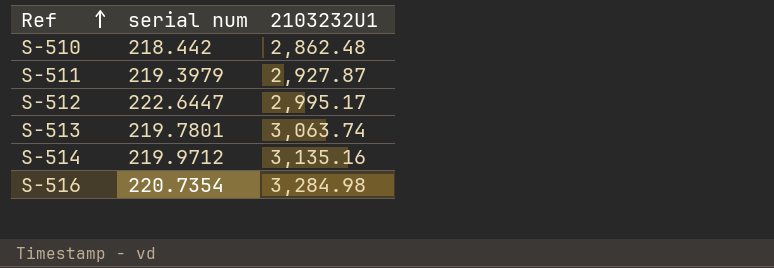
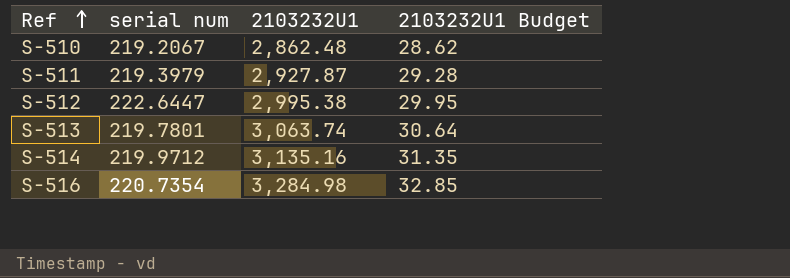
column 2103232U1 Budget | formula: none -> [2103232U1] * 0.01
S-510 | serial num: 218.442 -> 219.2067
S-512 | 2103232U1: 2,995.17 -> 2,995.38

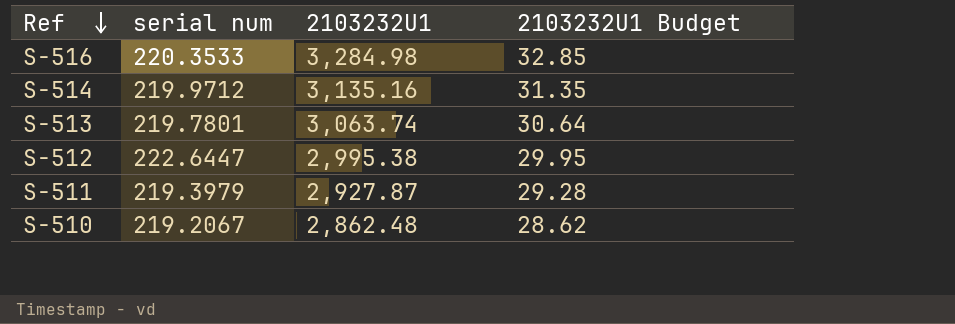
row order: Ref ascending -> Ref descending
S-516 | serial num: 220.7354 -> 220.3533

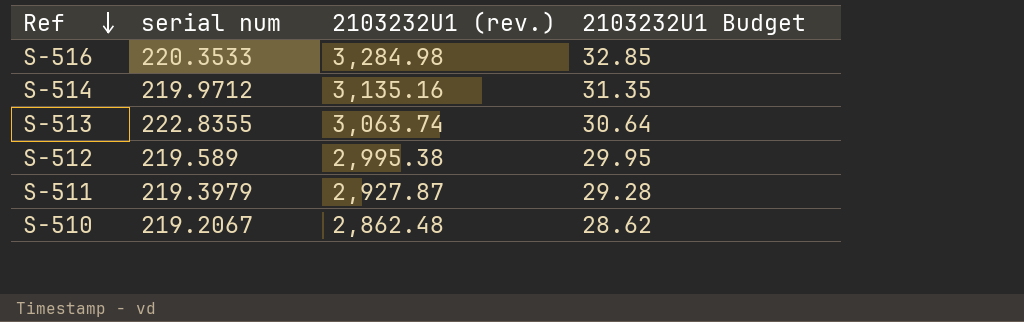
column name: 2103232U1 -> 2103232U1 (rev.)
S-513 | serial num: 219.7801 -> 222.8355
S-512 | serial num: 222.6447 -> 219.589

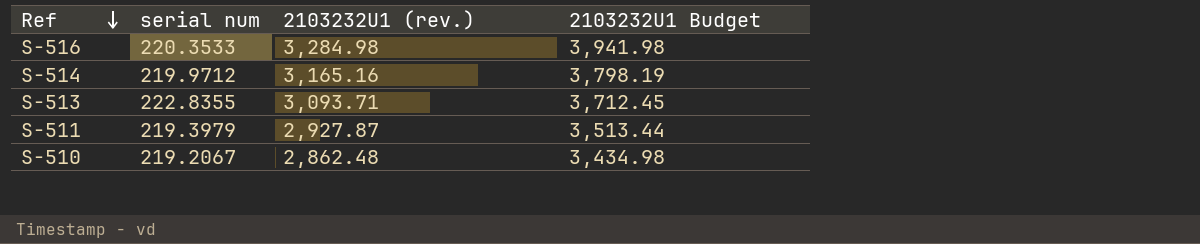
column 2103232U1 Budget | formula: [2103232U1 (rev.)] * 0.01 -> [2103232U1 (rev.)] * 1.2
row S-512: 219.589 | 2,995.38 | 29.95 -> none
S-514 | 2103232U1 (rev.): 3,135.16 -> 3,165.16
S-513 | 2103232U1 (rev.): 3,063.74 -> 3,093.71

